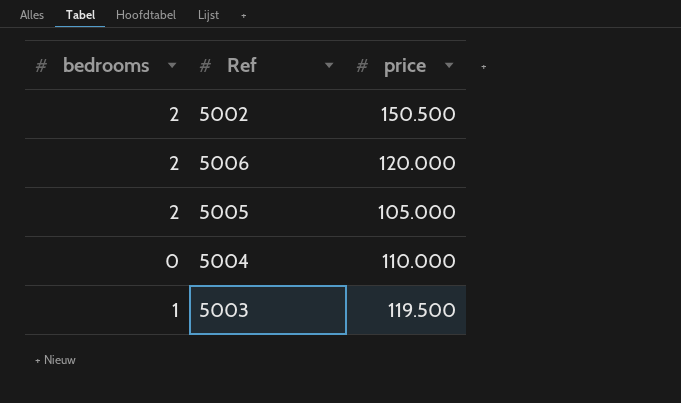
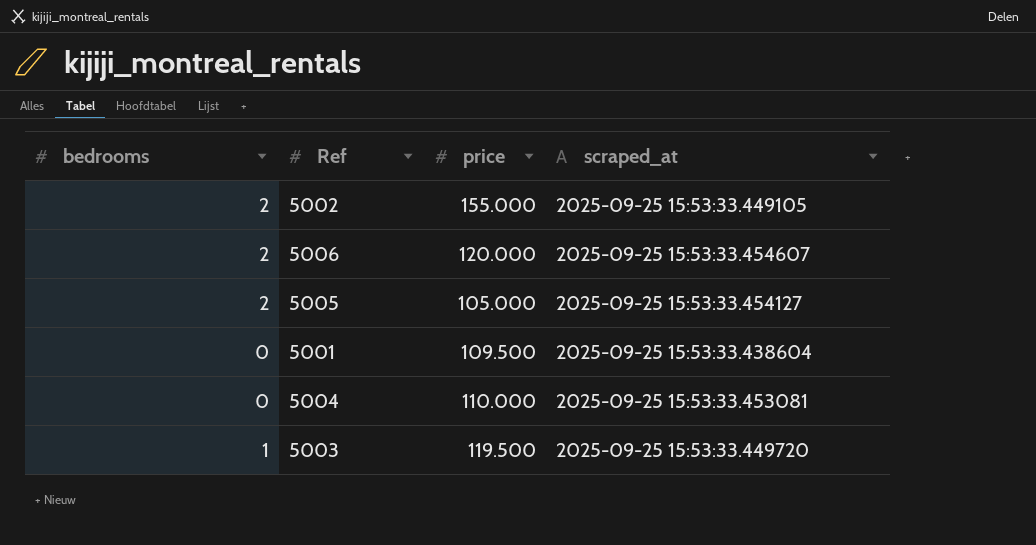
column scraped_at | position: none -> 4
5002 | price: 150.500 -> 155.000
row 5001: none -> 0 | 109.500 | 2025-09-25 15:53:33.438604

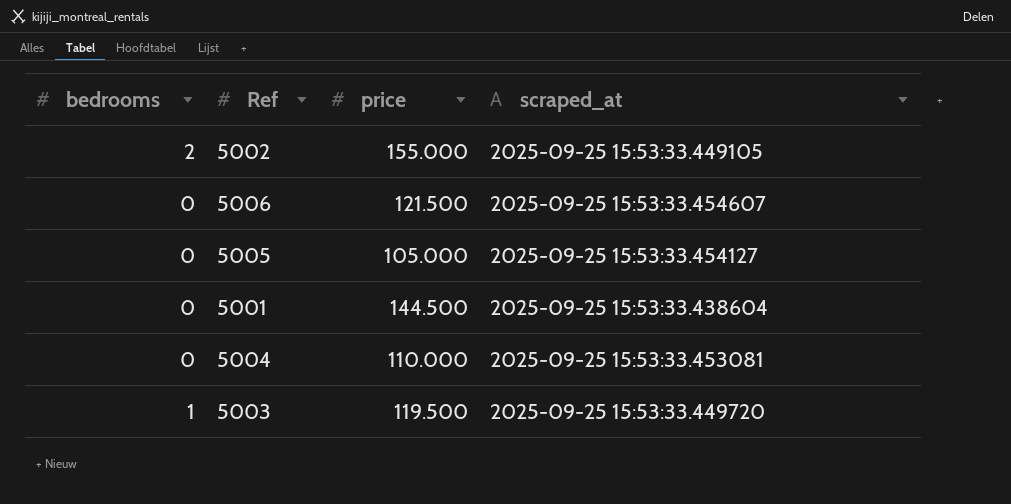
5006 | bedrooms: 2 -> 0
5006 | price: 120.000 -> 121.500
5005 | bedrooms: 2 -> 0
5001 | price: 109.500 -> 144.500

